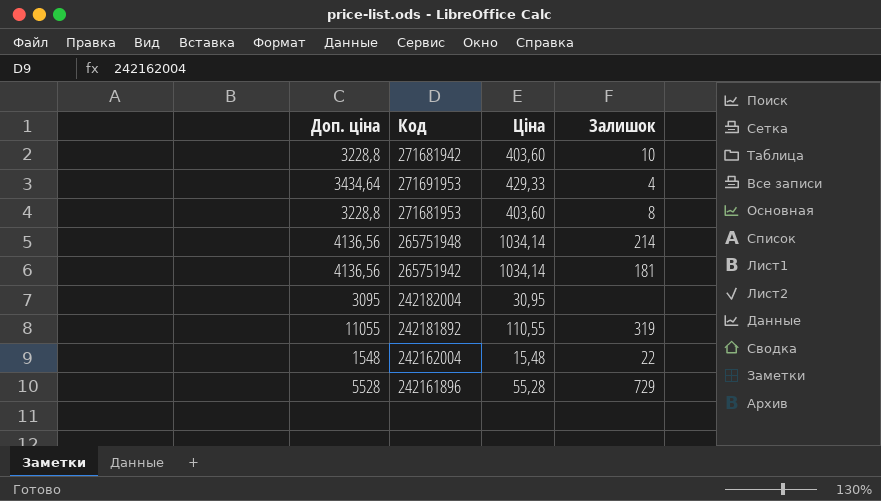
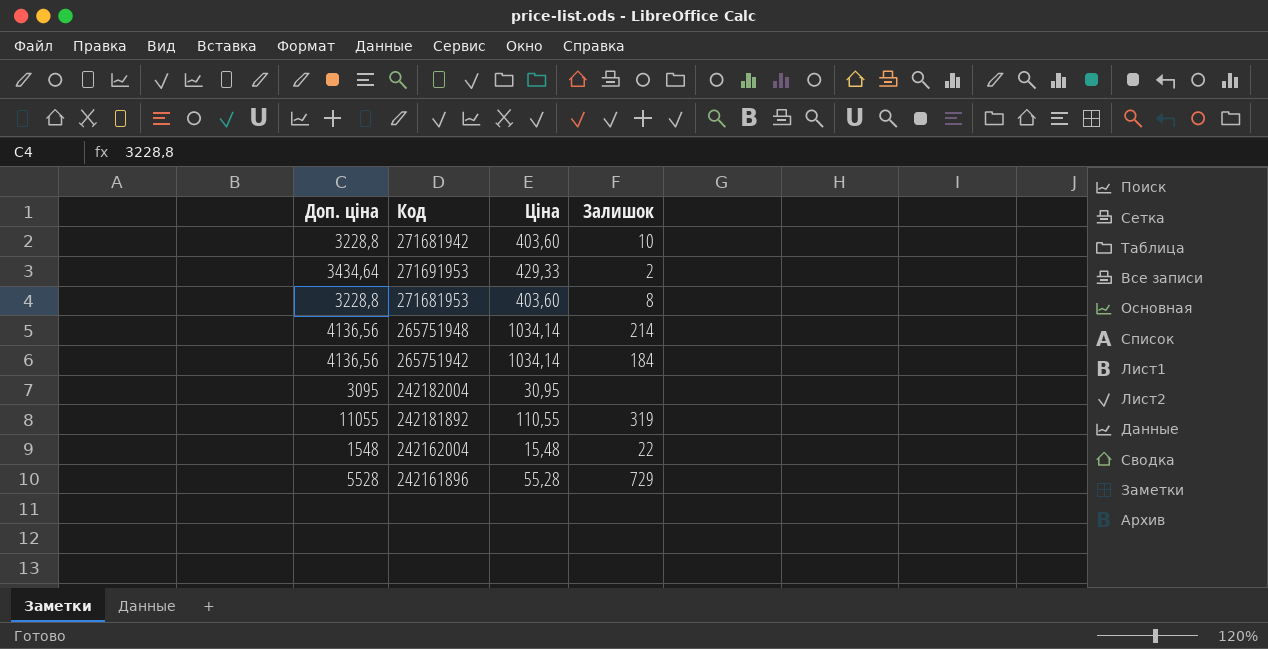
271691953 | Залишок: 4 -> 2
265751942 | Залишок: 181 -> 184

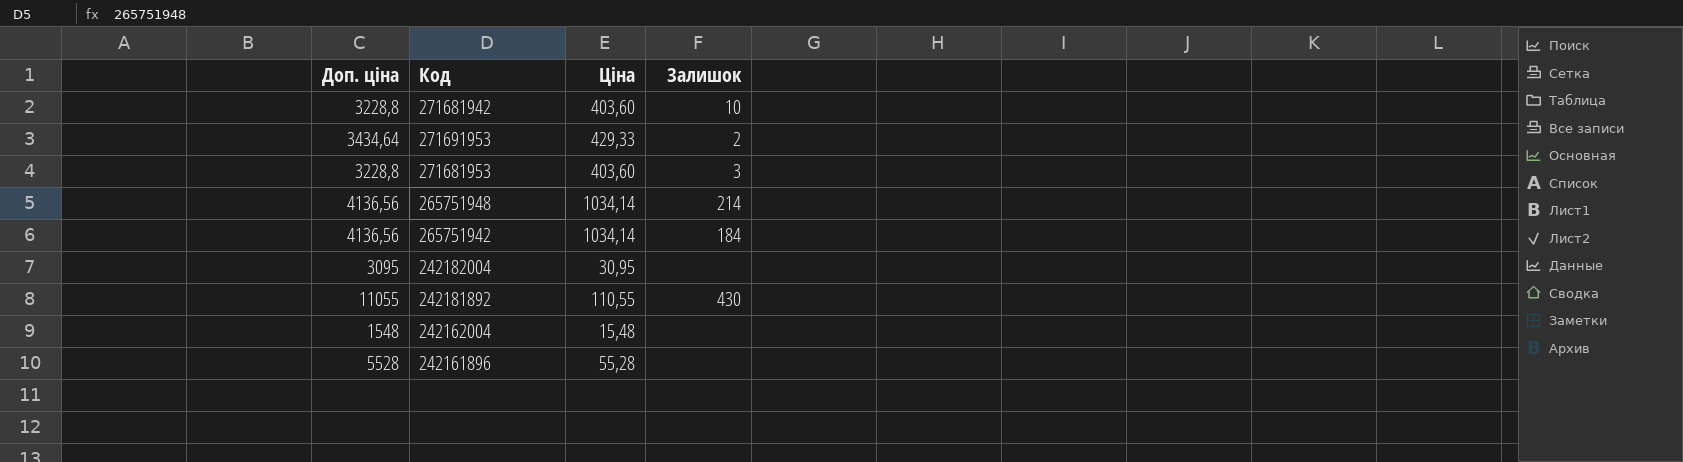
271681953 | Залишок: 8 -> 3
242181892 | Залишок: 319 -> 430
242162004 | Залишок: 22 -> none
242161896 | Залишок: 729 -> none

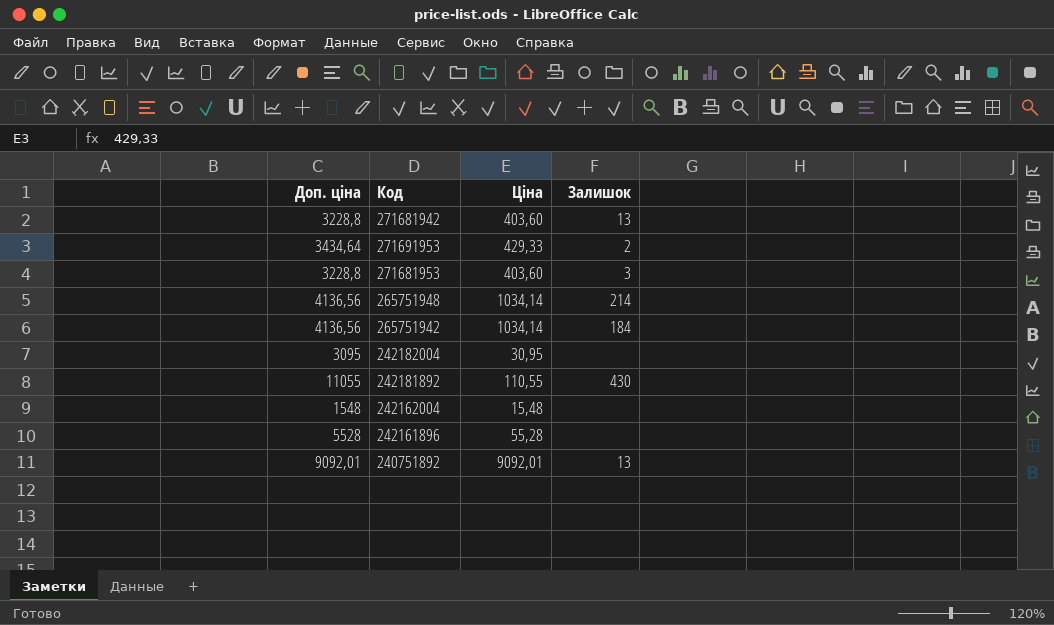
271681942 | Залишок: 10 -> 13
row 240751892: none -> 9092,01 | 9092,01 | 13

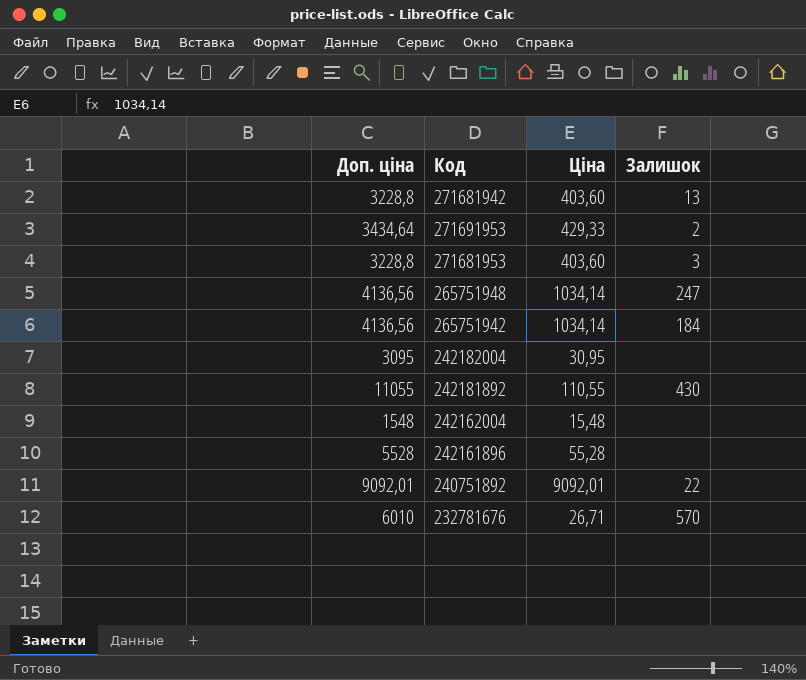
265751948 | Залишок: 214 -> 247
240751892 | Залишок: 13 -> 22
row 232781676: none -> 6010 | 26,71 | 570

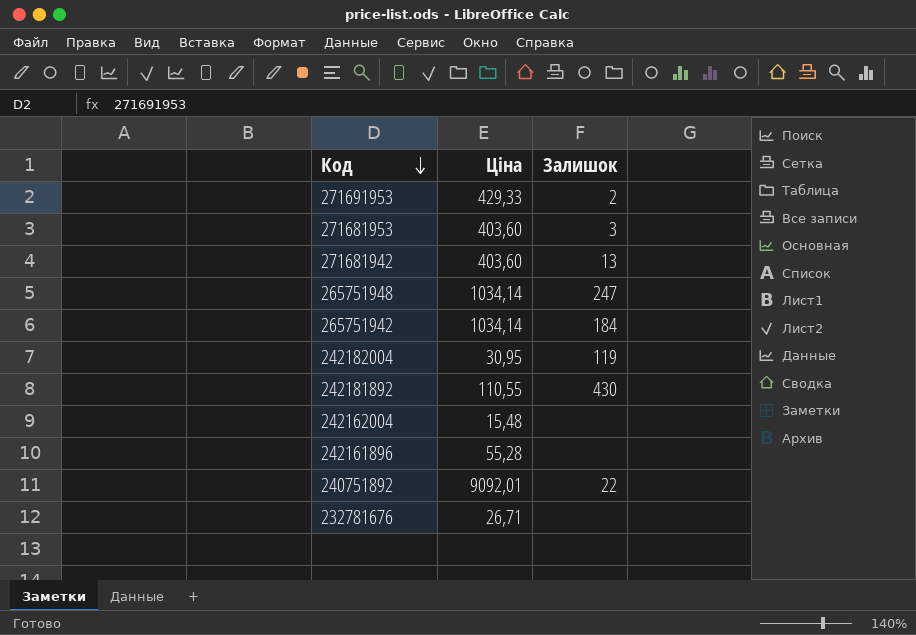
row order: none -> Код descending
column Доп. ціна | position: 1 -> none
242182004 | Залишок: none -> 119
232781676 | Залишок: 570 -> none

